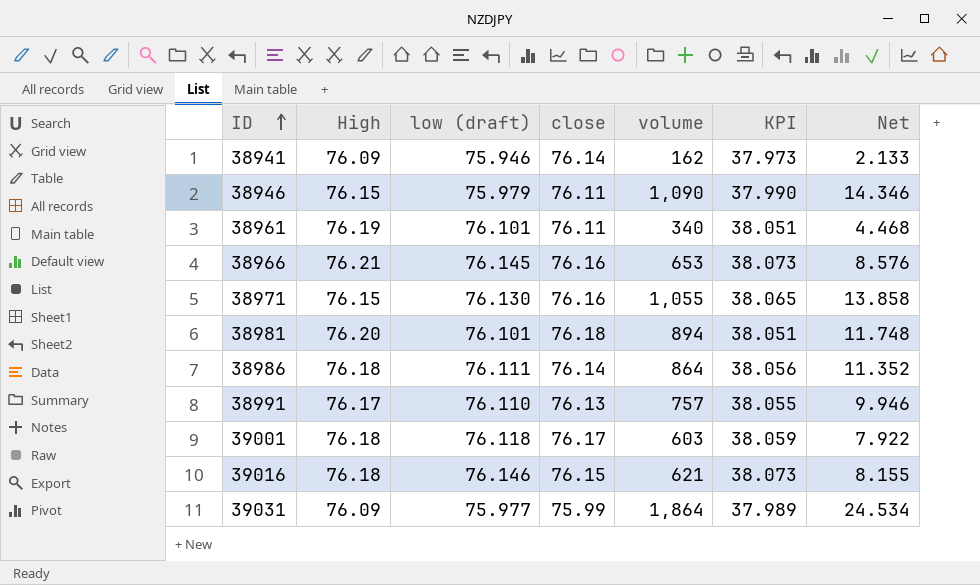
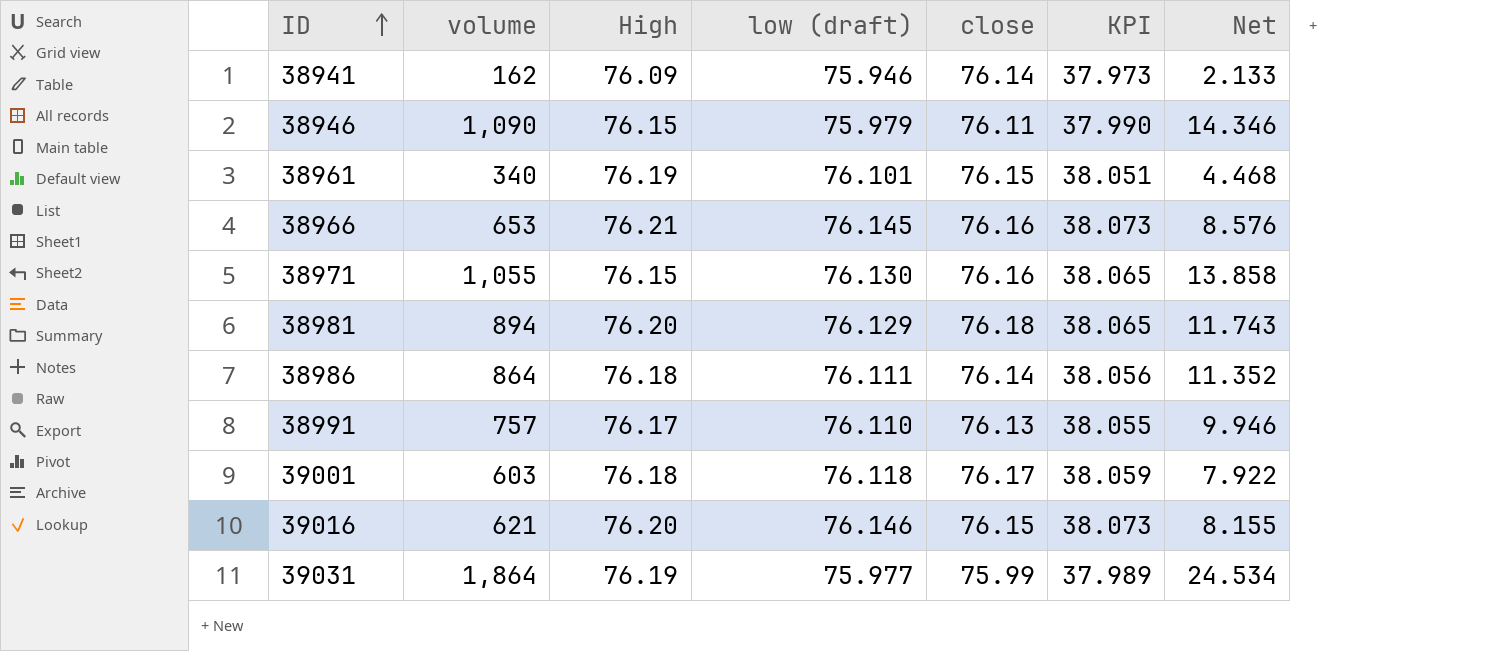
column volume | position: 5 -> 2
38961 | close: 76.11 -> 76.15
38981 | low (draft): 76.101 -> 76.129
38981 | KPI: 38.051 -> 38.065
38981 | Net: 11.748 -> 11.743
39016 | High: 76.18 -> 76.20
39031 | High: 76.09 -> 76.19

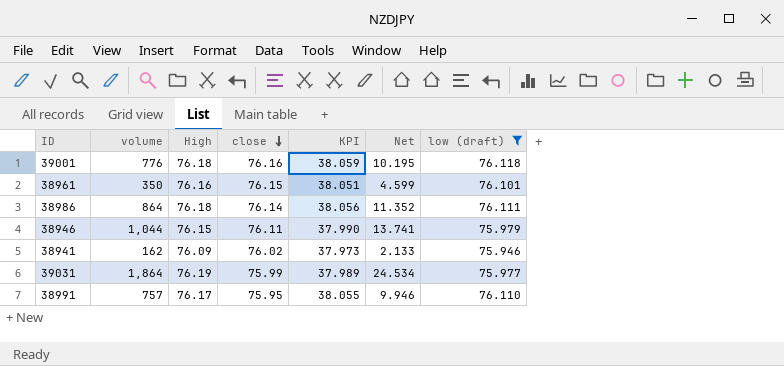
filter: none -> low (draft) <= 76.118
row order: ID ascending -> close descending
column low (draft) | position: 4 -> 7
39001 | volume: 603 -> 776
39001 | close: 76.17 -> 76.16
39001 | Net: 7.922 -> 10.195
38961 | volume: 340 -> 350
38961 | High: 76.19 -> 76.16
38961 | Net: 4.468 -> 4.599
38946 | volume: 1,090 -> 1,044
38946 | Net: 14.346 -> 13.741
38941 | close: 76.14 -> 76.02
38991 | close: 76.13 -> 75.95

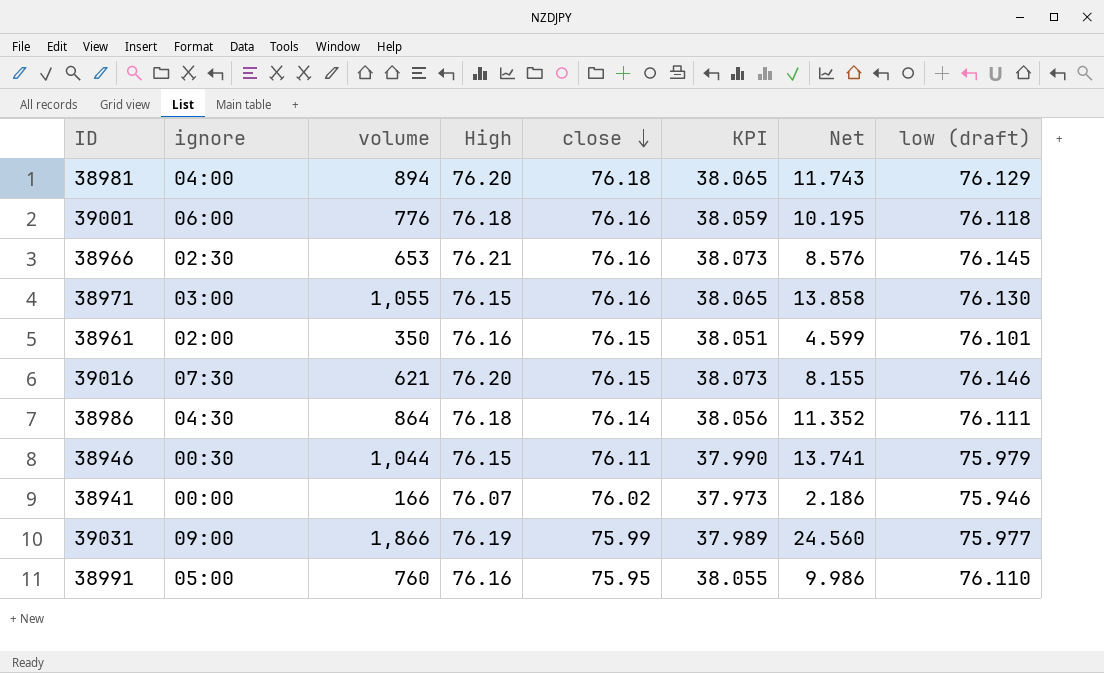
filter: low (draft) <= 76.118 -> none
column ignore | position: none -> 2
38941 | volume: 162 -> 166
38941 | High: 76.09 -> 76.07
38941 | Net: 2.133 -> 2.186
39031 | volume: 1,864 -> 1,866
39031 | Net: 24.534 -> 24.560
38991 | volume: 757 -> 760
38991 | High: 76.17 -> 76.16
38991 | Net: 9.946 -> 9.986

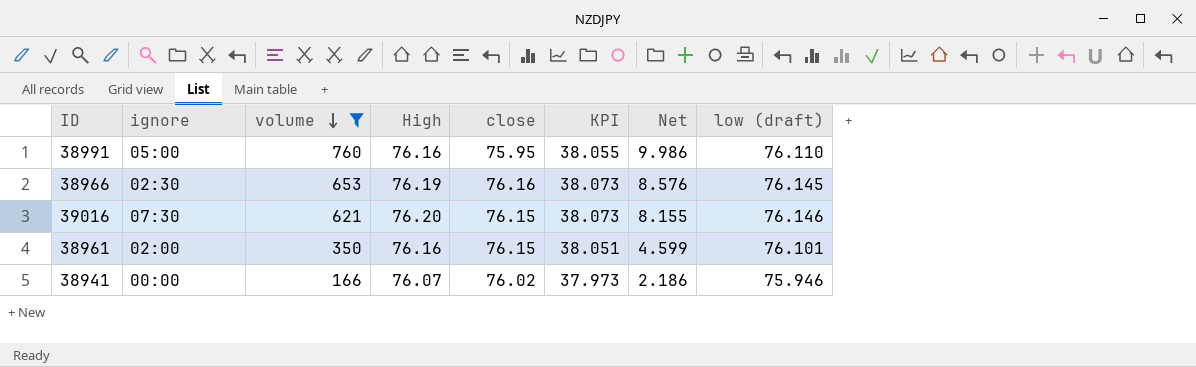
filter: none -> volume <= 760
row order: close descending -> volume descending
38966 | High: 76.21 -> 76.19

